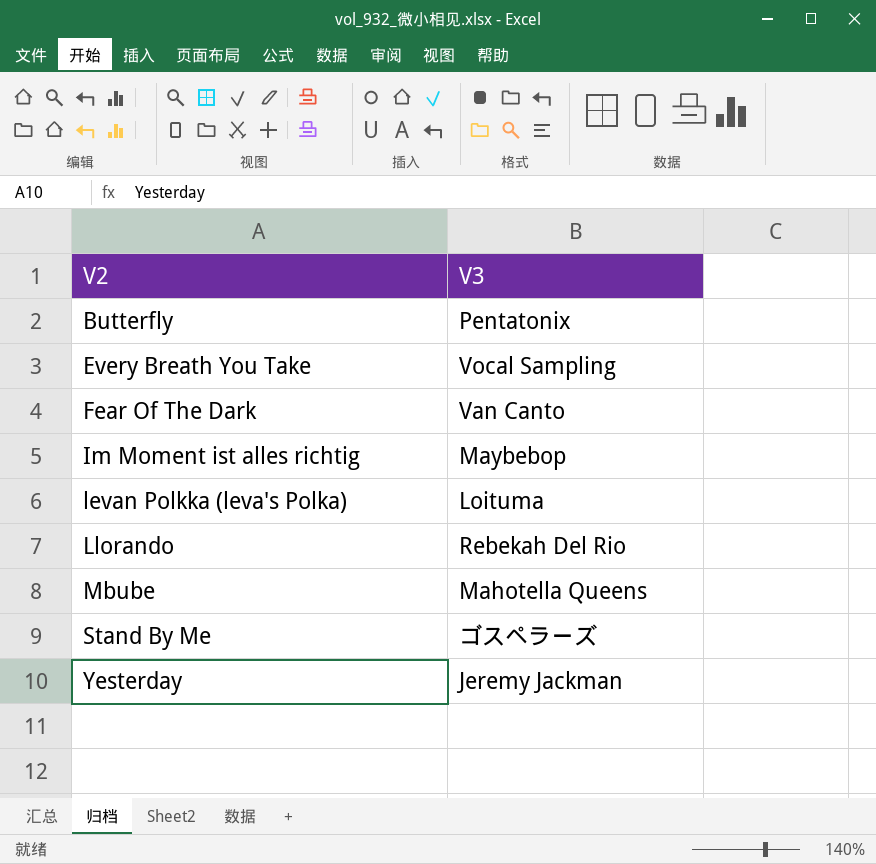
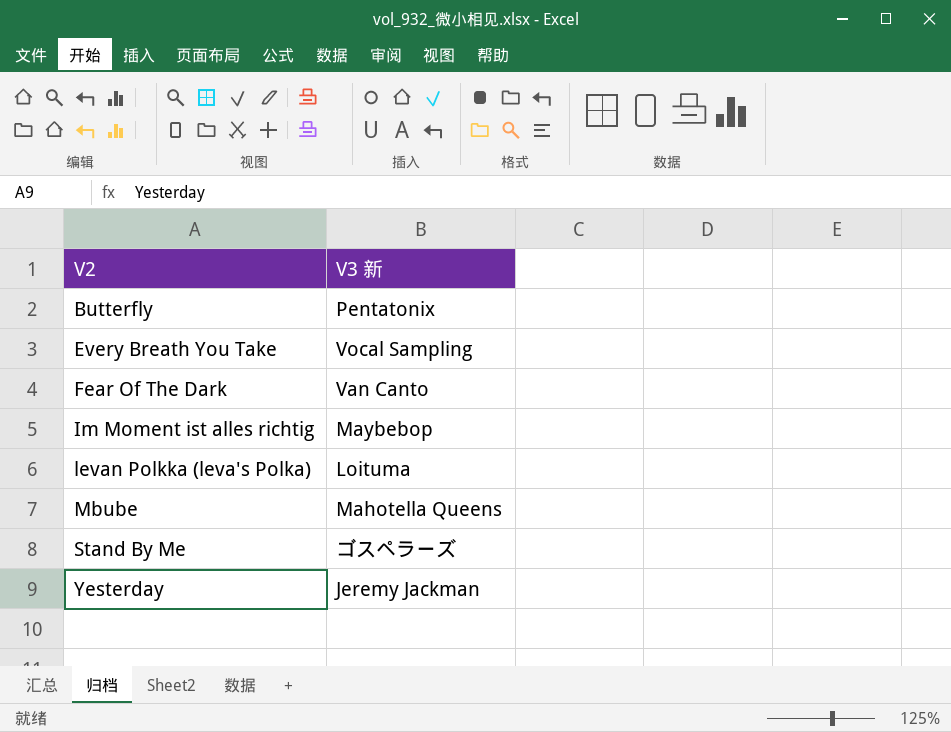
column name: V3 -> V3 新
row Llorando: Rebekah Del Rio -> none

